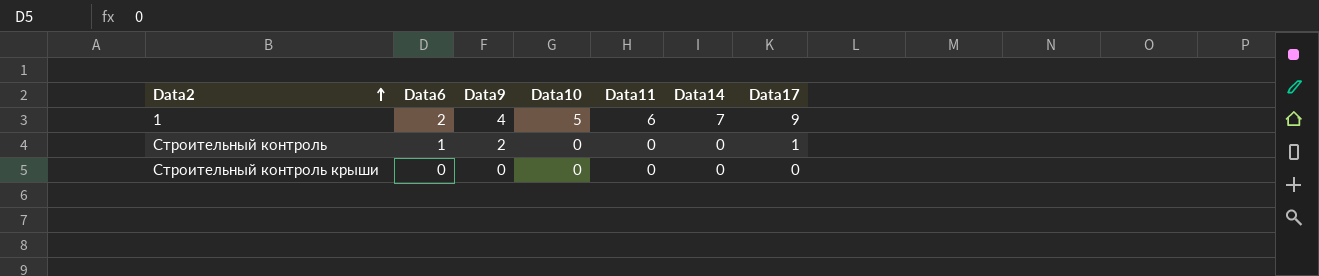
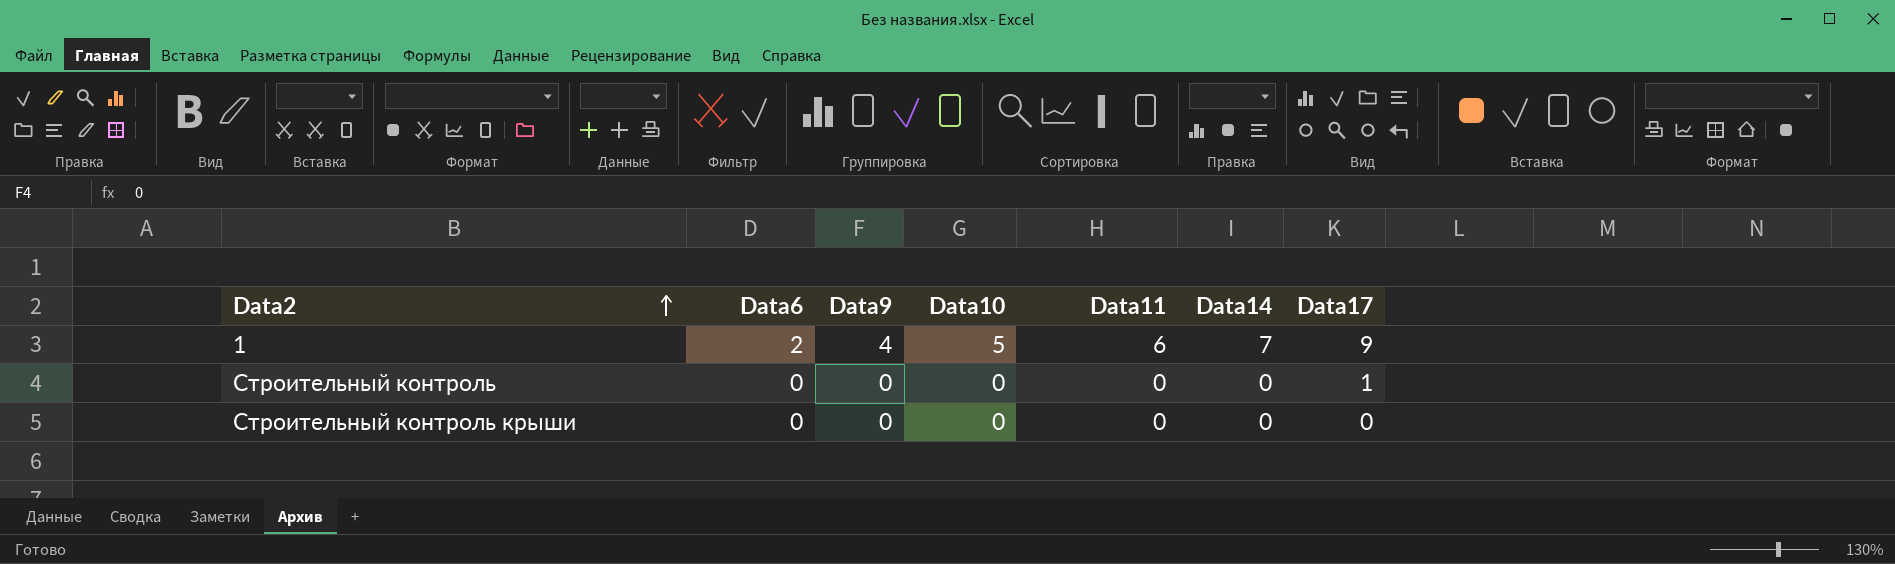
Строительный контроль | Data6: 1 -> 0
Строительный контроль | Data9: 2 -> 0

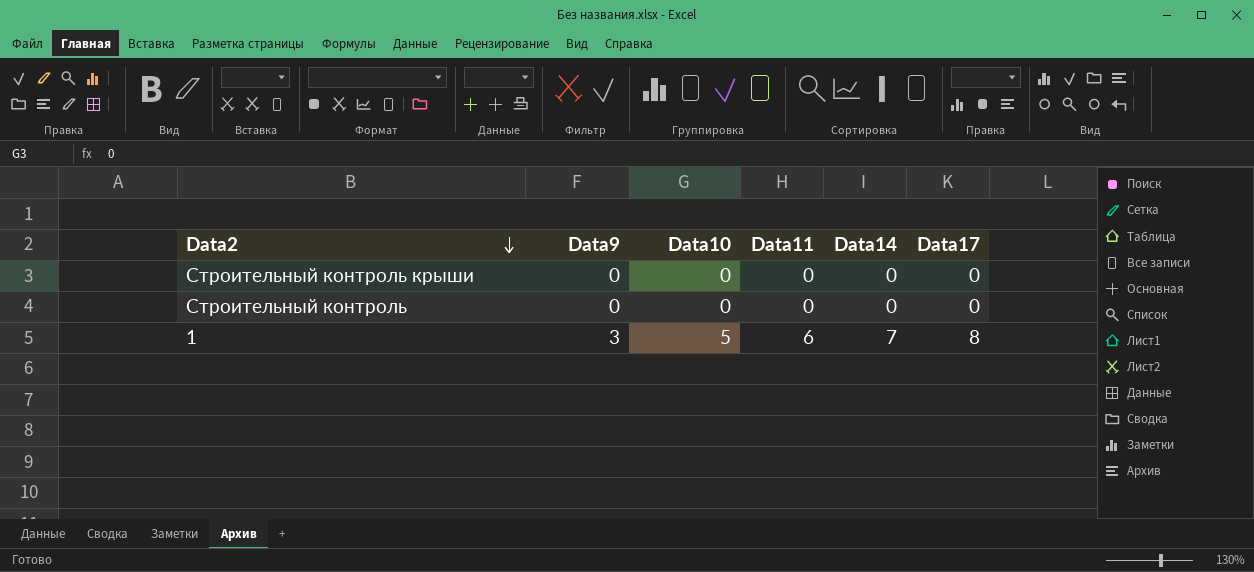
row order: Data2 ascending -> Data2 descending
column Data6 | position: 2 -> none
Строительный контроль | Data17: 1 -> 0
1 | Data9: 4 -> 3
1 | Data17: 9 -> 8

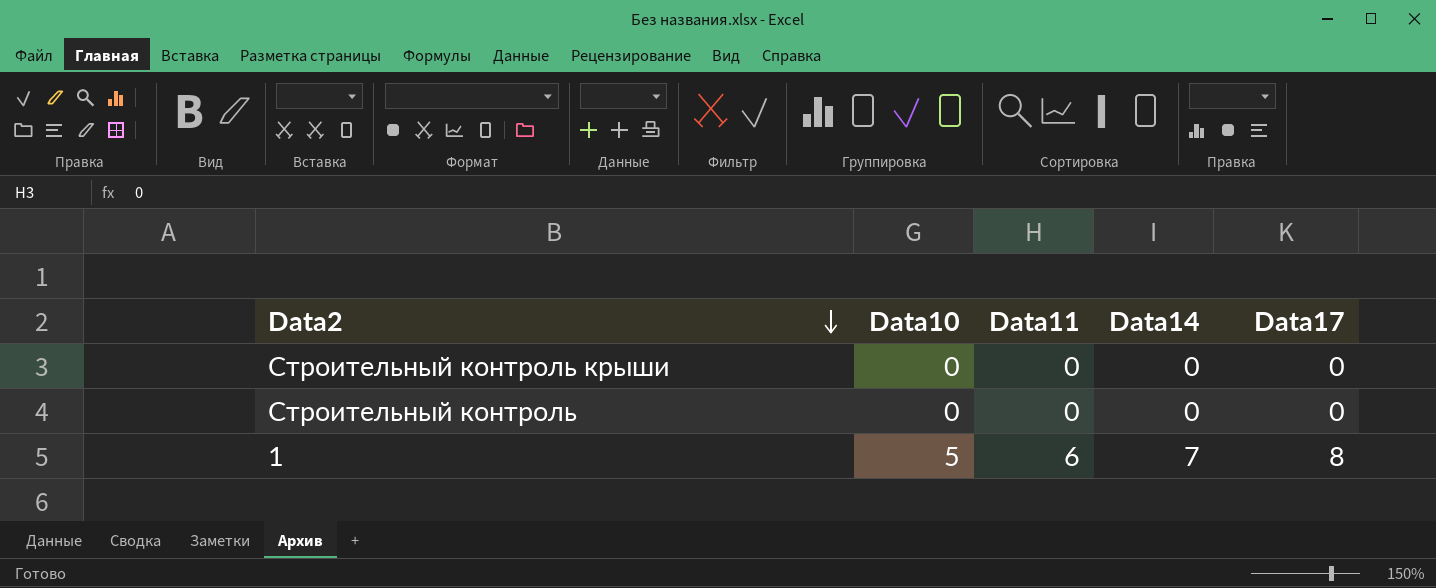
column Data9 | position: 2 -> none

